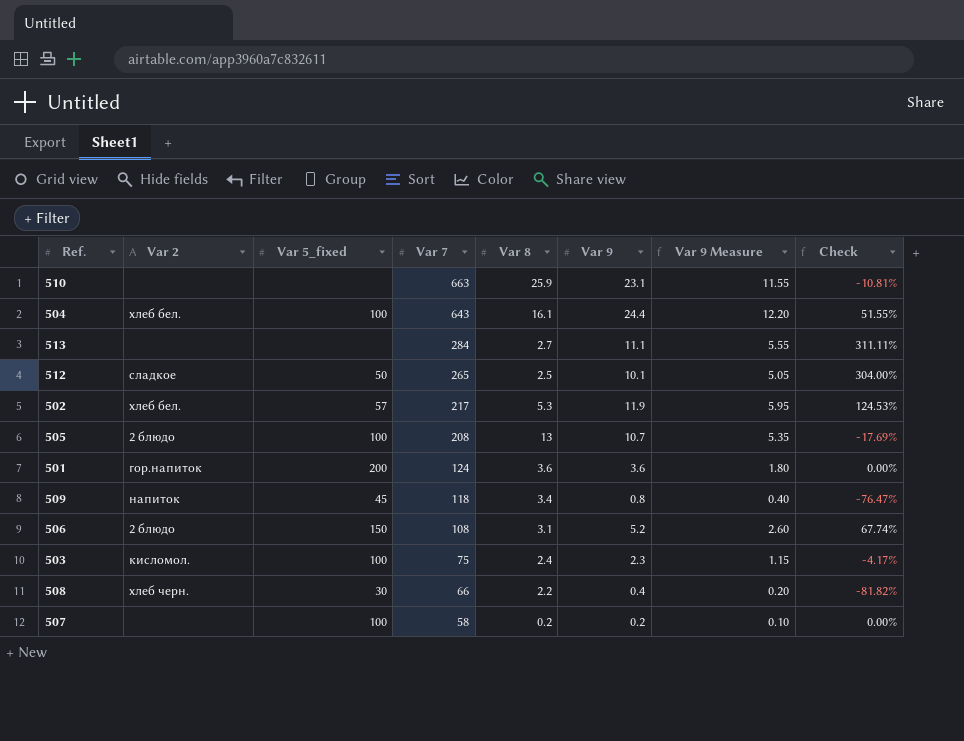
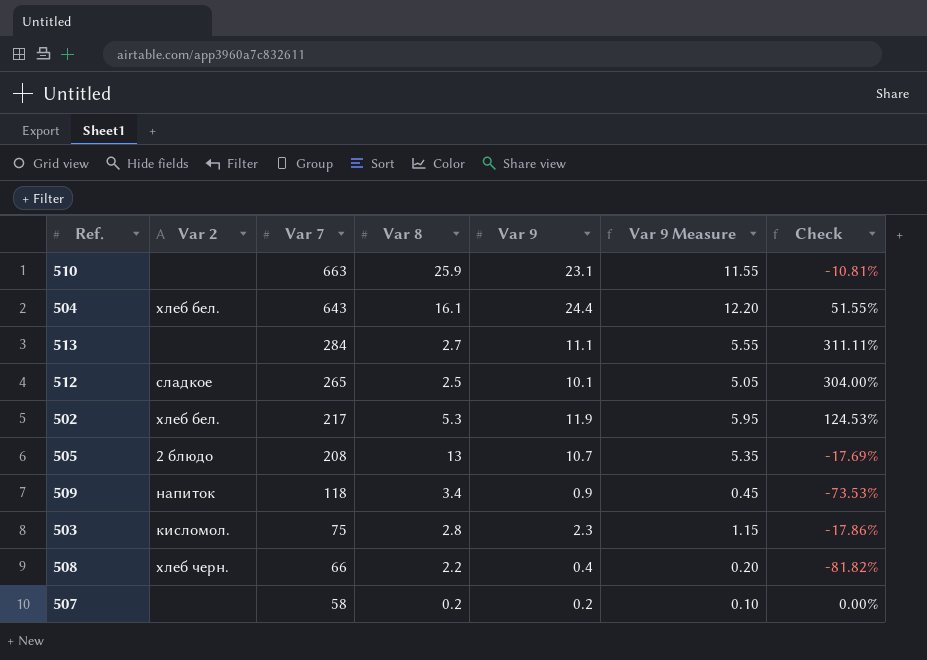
column Var 5_fixed | position: 3 -> none
row 501: гор.напиток | 200 | 124 | 3.6 | 3.6 | 1.80 | 0.00% -> none
row 506: 2 блюдо | 150 | 108 | 3.1 | 5.2 | 2.60 | 67.74% -> none
509 | Var 9: 0.8 -> 0.9
509 | Var 9 Measure: 0.40 -> 0.45
509 | Check: -76.47% -> -73.53%
503 | Var 8: 2.4 -> 2.8
503 | Check: -4.17% -> -17.86%

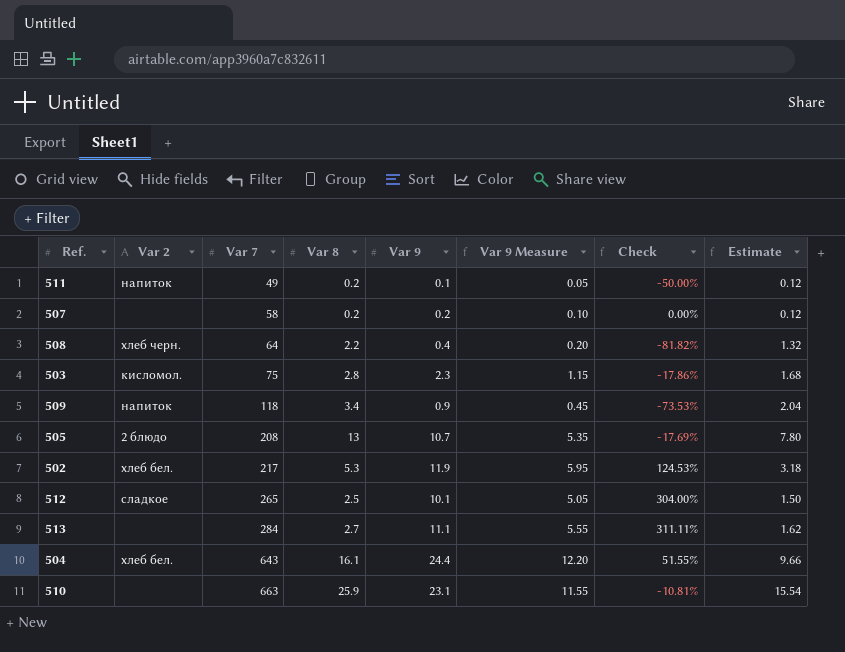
row order: Var 7 descending -> Var 7 ascending
column Estimate | formula: none -> [Var 8] * 0.6
row 511: none -> напиток | 49 | 0.2 | 0.1 | 0.05 | -50.00% | 0.12
508 | Var 7: 66 -> 64

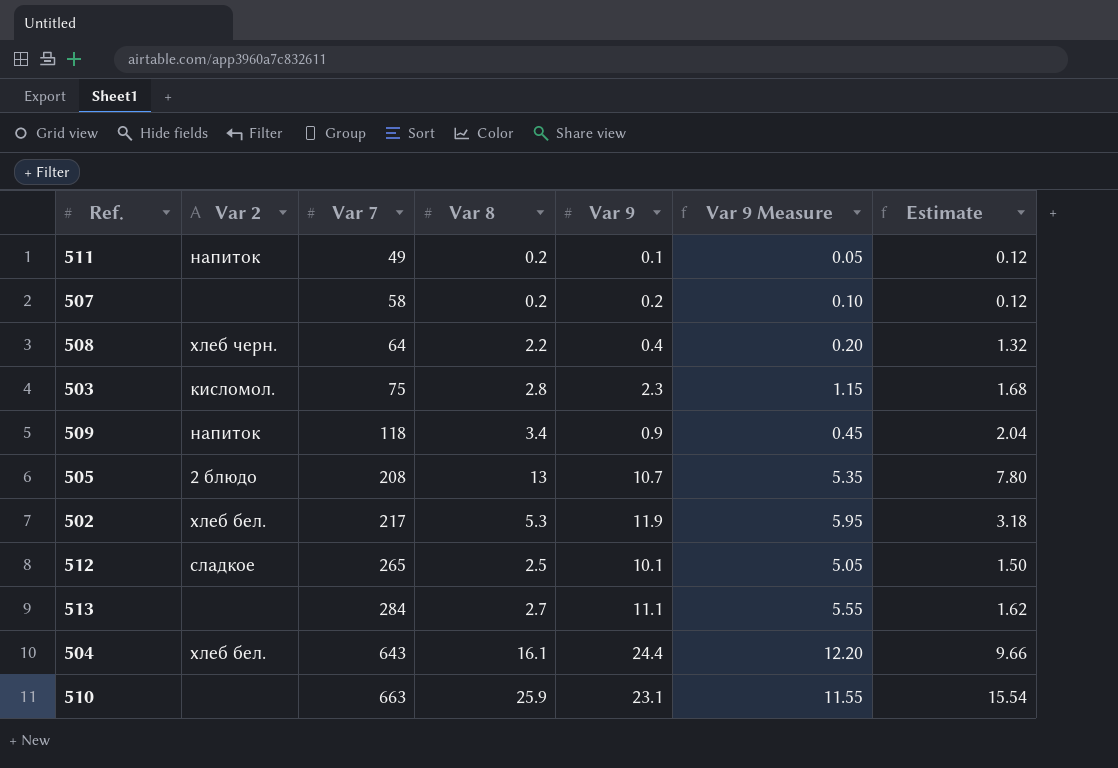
column Check | formula: ([Var 9] - [Var 8]) / [Var 8] -> none

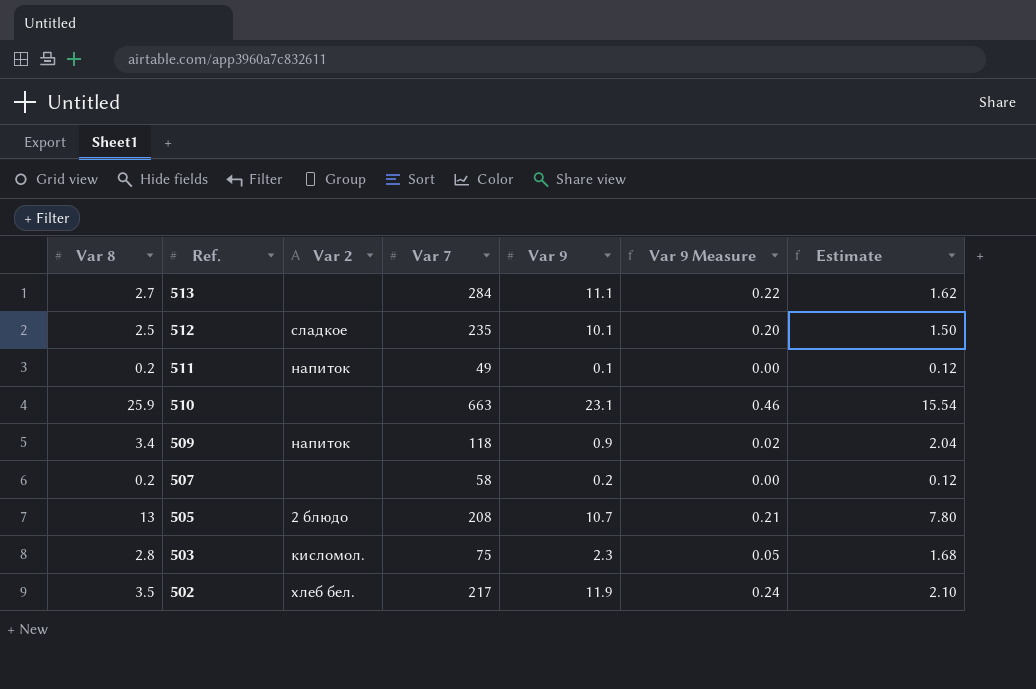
row order: Var 7 ascending -> Ref. descending
column Var 8 | position: 4 -> 1
column Var 9 Measure | formula: [Var 9] * 0.5 -> [Var 9] * 0.02
row 508: хлеб черн. | 64 | 2.2 | 0.4 | 0.20 | 1.32 -> none
row 504: хлеб бел. | 643 | 16.1 | 24.4 | 12.20 | 9.66 -> none
512 | Var 7: 265 -> 235
502 | Var 8: 5.3 -> 3.5
502 | Estimate: 3.18 -> 2.10

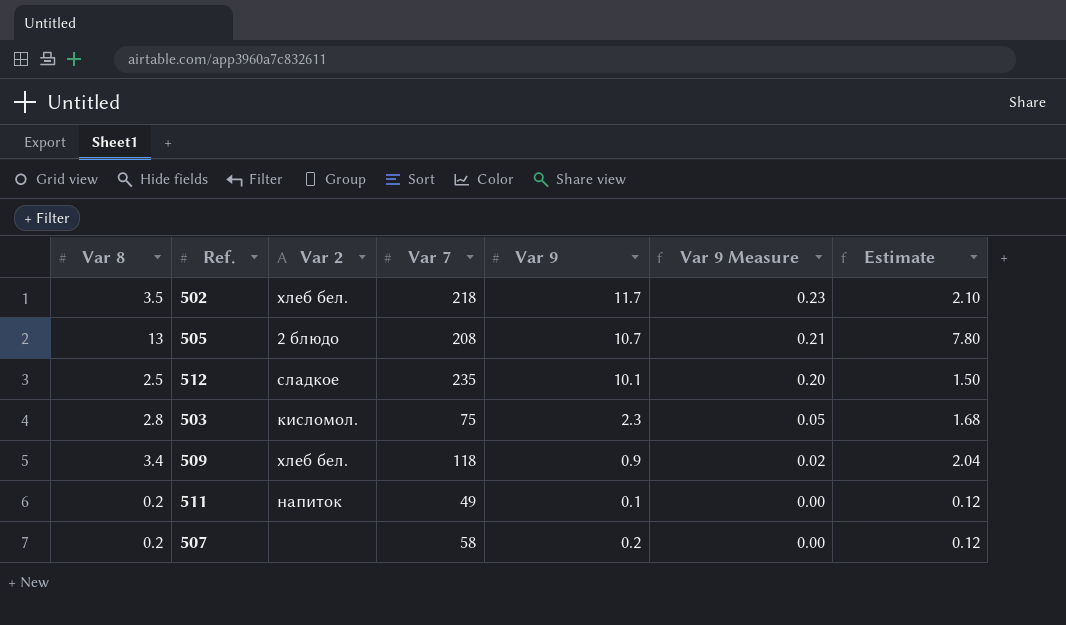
row order: Ref. descending -> Var 9 Measure descending
row 513: 2.7 | none | 284 | 11.1 | 0.22 | 1.62 -> none
row 510: 25.9 | none | 663 | 23.1 | 0.46 | 15.54 -> none
502 | Var 7: 217 -> 218
502 | Var 9: 11.9 -> 11.7
502 | Var 9 Measure: 0.24 -> 0.23
509 | Var 2: напиток -> хлеб бел.

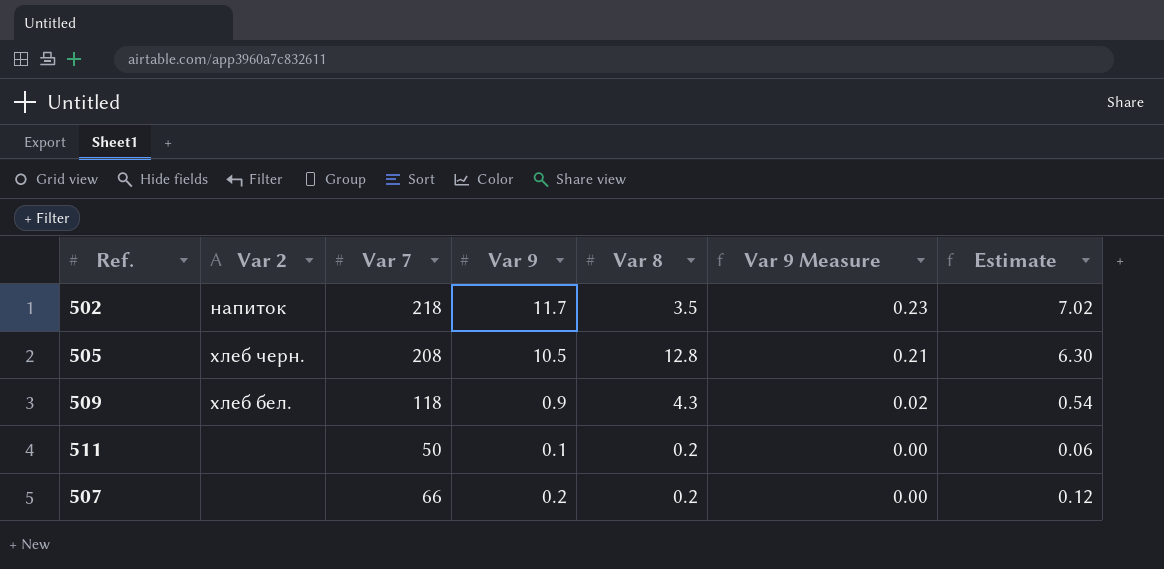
column Var 8 | position: 1 -> 5
column Estimate | formula: [Var 8] * 0.6 -> [Var 9] * 0.6
row 512: 2.5 | сладкое | 235 | 10.1 | 0.20 | 1.50 -> none
row 503: 2.8 | кисломол. | 75 | 2.3 | 0.05 | 1.68 -> none
502 | Var 2: хлеб бел. -> напиток
505 | Var 2: 2 блюдо -> хлеб черн.
505 | Var 9: 10.7 -> 10.5
505 | Var 8: 13 -> 12.8
509 | Var 8: 3.4 -> 4.3
511 | Var 2: напиток -> none
511 | Var 7: 49 -> 50
507 | Var 7: 58 -> 66

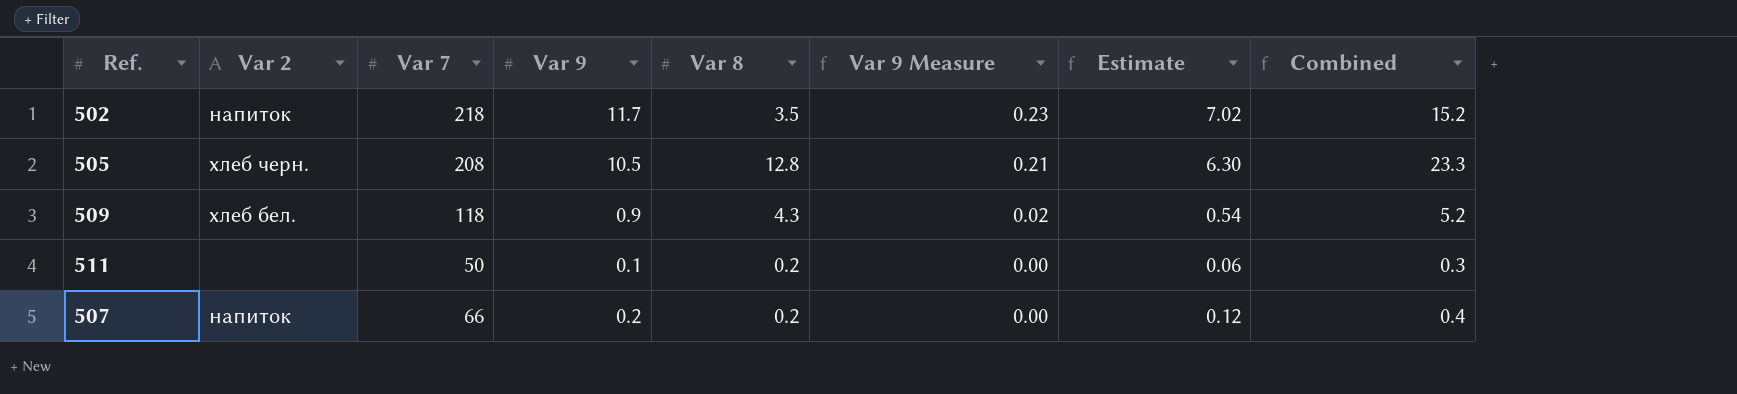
column Combined | formula: none -> [Var 9] + [Var 8]
507 | Var 2: none -> напиток

